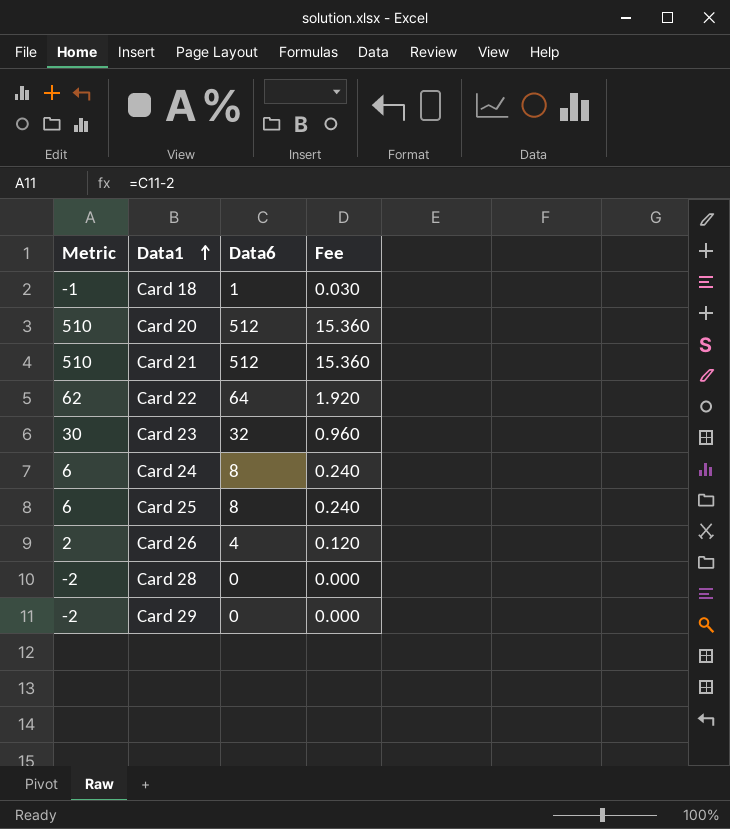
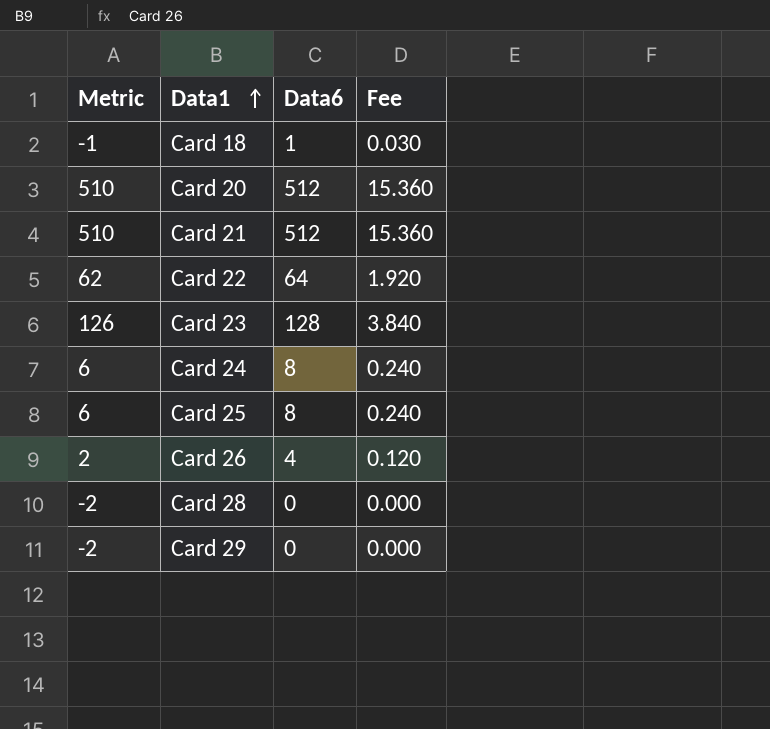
Card 23 | Metric: 30 -> 126
Card 23 | Data6: 32 -> 128
Card 23 | Fee: 0.960 -> 3.840

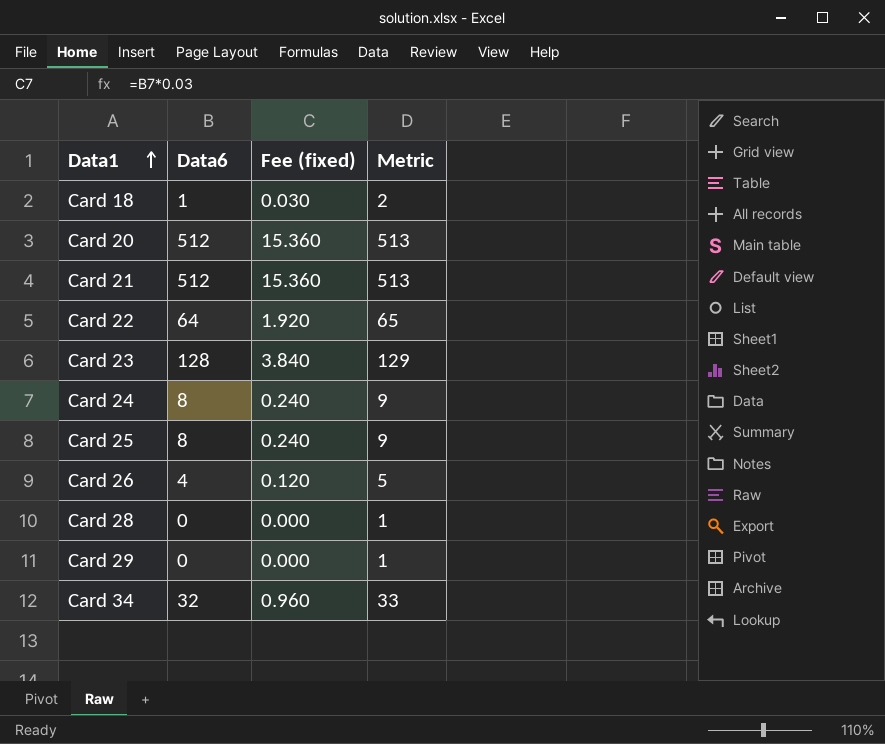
column name: Fee -> Fee (fixed)
column Metric | formula: [Data6] - 2 -> [Data6] + 1
column Metric | position: 1 -> 4
row Card 34: none -> 32 | 0.960 | 33

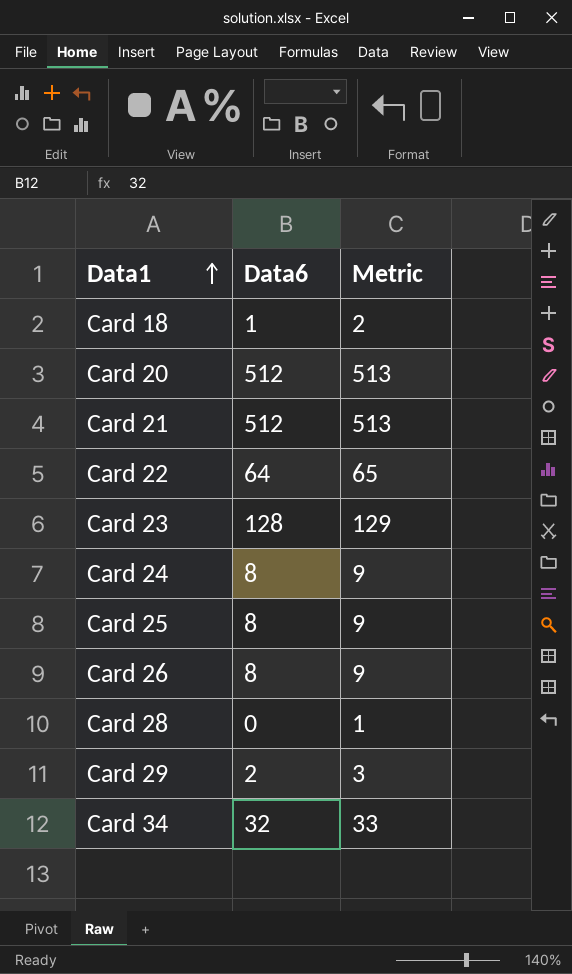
column Fee (fixed) | formula: [Data6] * 0.03 -> none
Card 26 | Data6: 4 -> 8
Card 26 | Metric: 5 -> 9
Card 29 | Data6: 0 -> 2
Card 29 | Metric: 1 -> 3

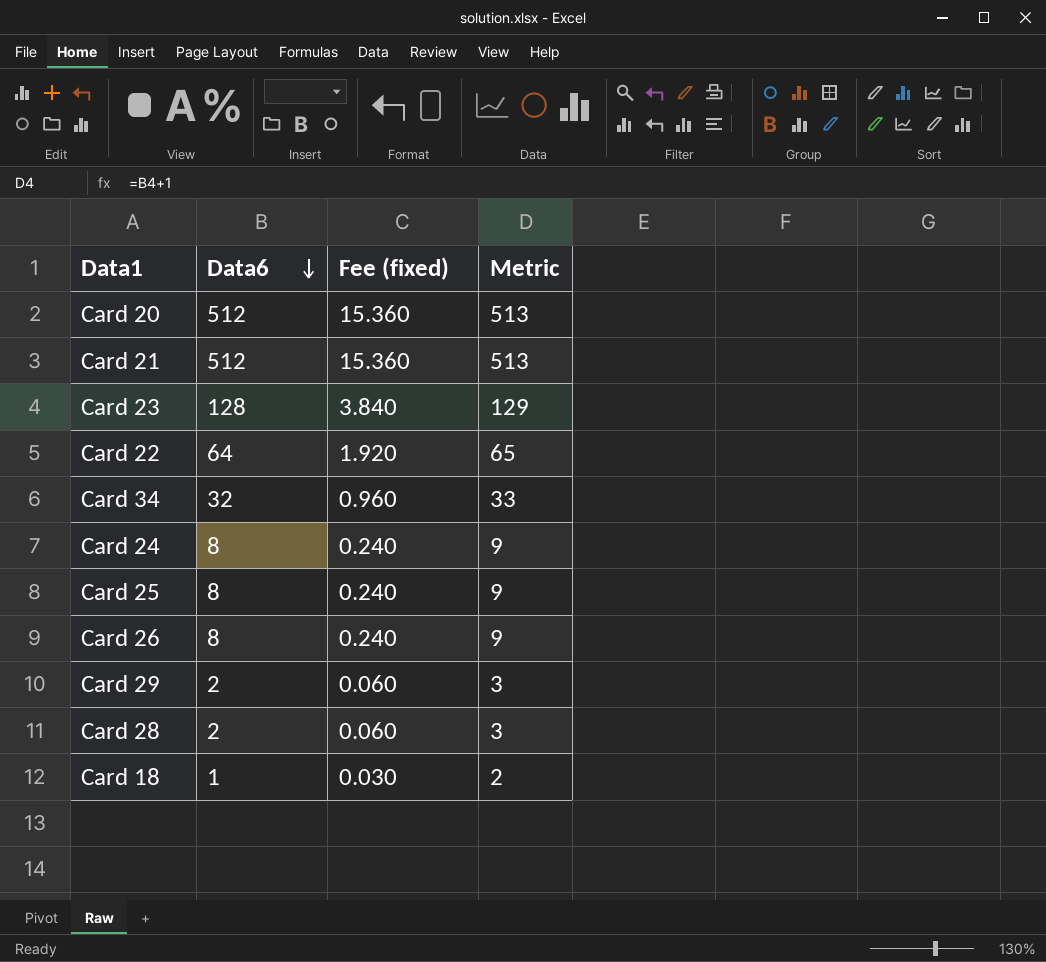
row order: Data1 ascending -> Data6 descending
column Fee (fixed) | formula: none -> [Data6] * 0.03
Card 28 | Data6: 0 -> 2
Card 28 | Metric: 1 -> 3

